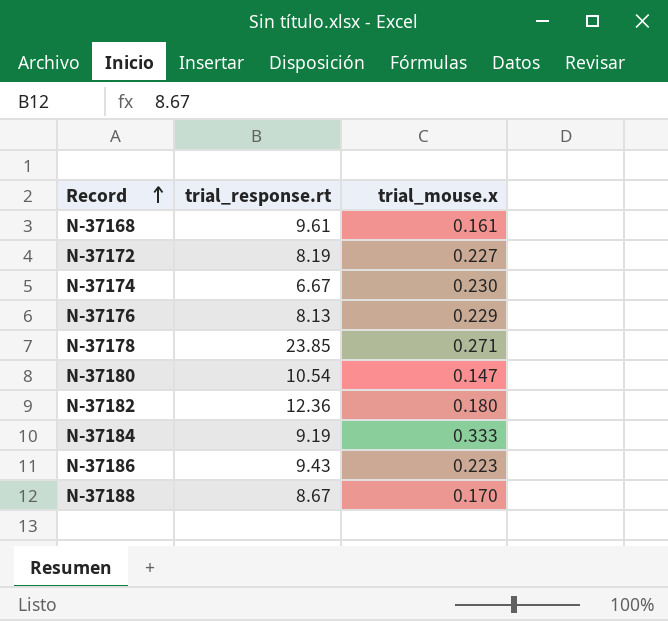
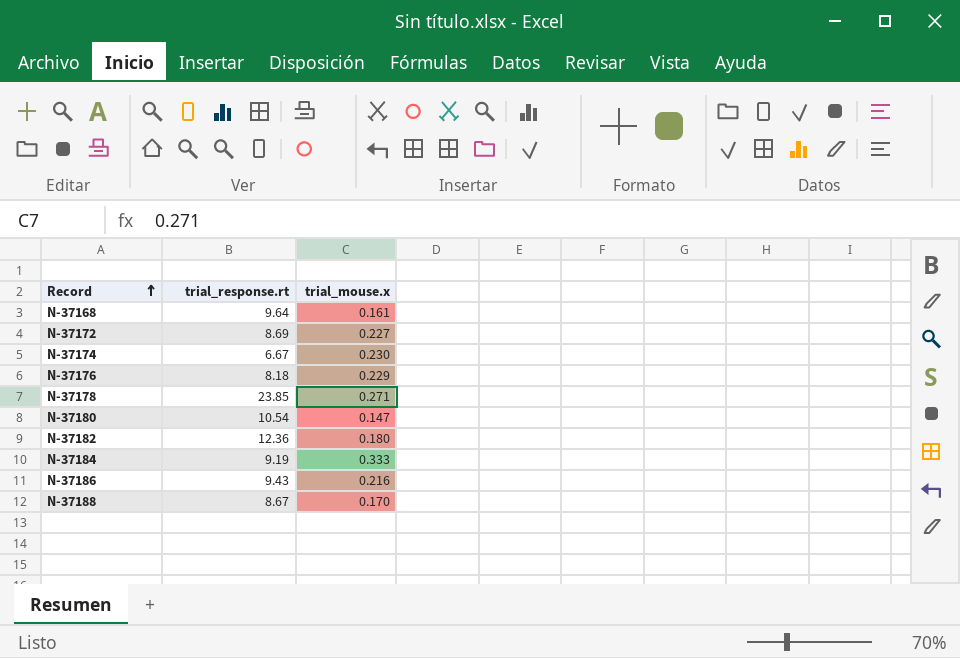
N-37168 | trial_response.rt: 9.61 -> 9.64
N-37172 | trial_response.rt: 8.19 -> 8.69
N-37176 | trial_response.rt: 8.13 -> 8.18
N-37186 | trial_mouse.x: 0.223 -> 0.216

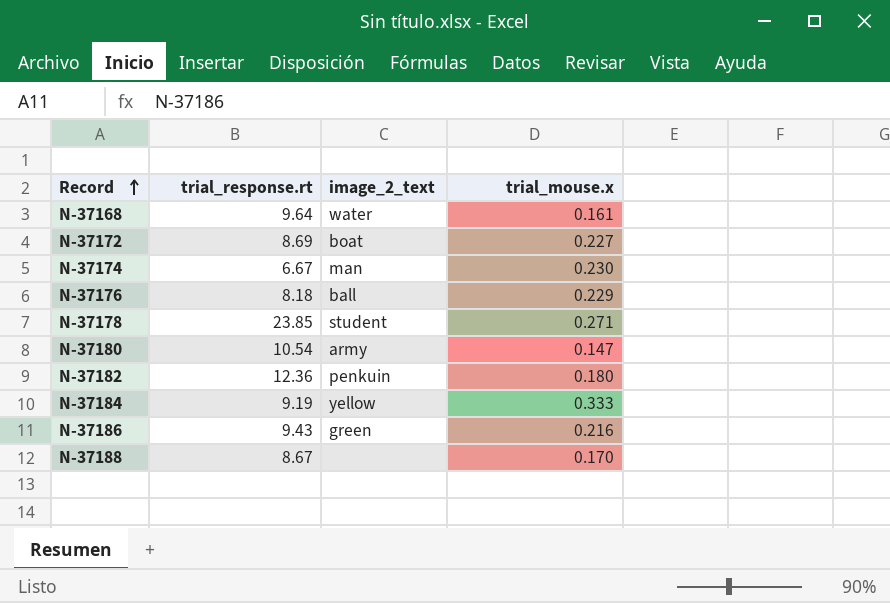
column image_2_text | position: none -> 3

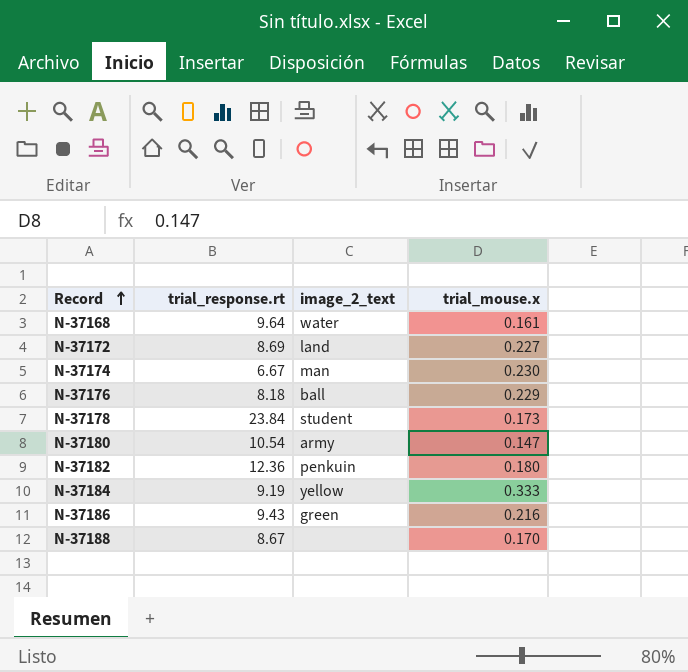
N-37172 | image_2_text: boat -> land
N-37178 | trial_response.rt: 23.85 -> 23.84
N-37178 | trial_mouse.x: 0.271 -> 0.173

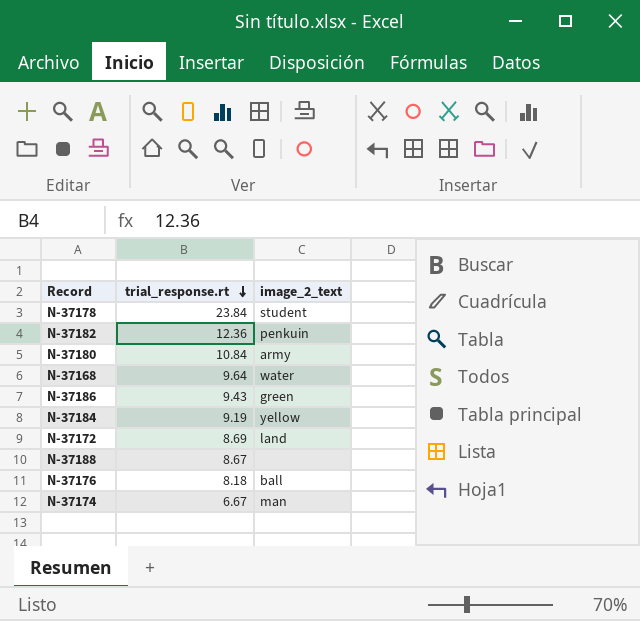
row order: Record ascending -> trial_response.rt descending
column trial_mouse.x | position: 4 -> none
N-37180 | trial_response.rt: 10.54 -> 10.84

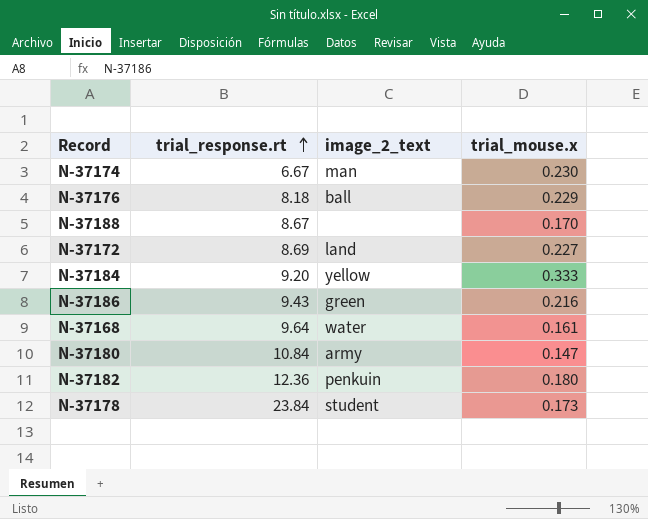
row order: trial_response.rt descending -> trial_response.rt ascending
column trial_mouse.x | position: none -> 4
N-37184 | trial_response.rt: 9.19 -> 9.20

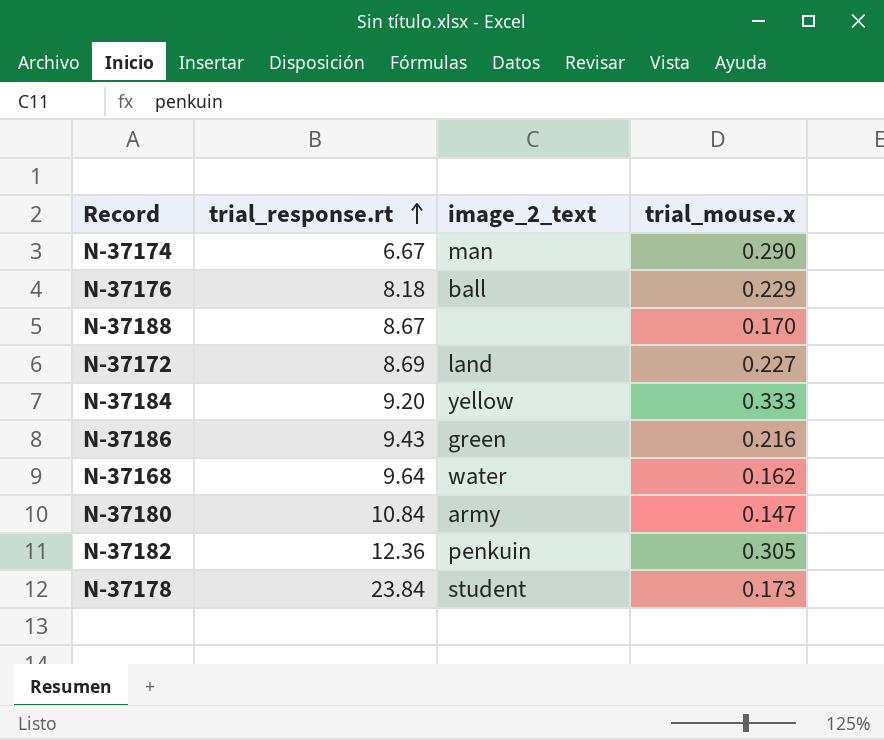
N-37174 | trial_mouse.x: 0.230 -> 0.290
N-37168 | trial_mouse.x: 0.161 -> 0.162
N-37182 | trial_mouse.x: 0.180 -> 0.305

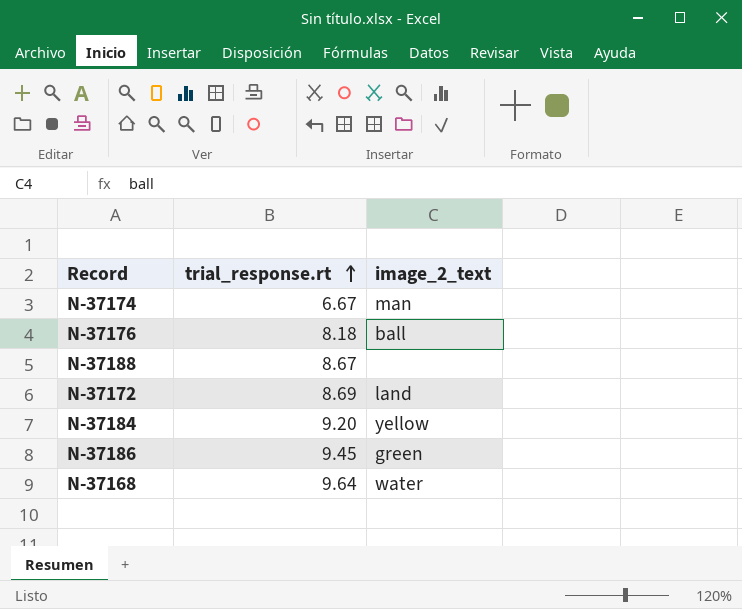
column trial_mouse.x | position: 4 -> none
row N-37180: 10.84 | army | 0.147 -> none
row N-37182: 12.36 | penkuin | 0.305 -> none
row N-37178: 23.84 | student | 0.173 -> none
N-37186 | trial_response.rt: 9.43 -> 9.45

